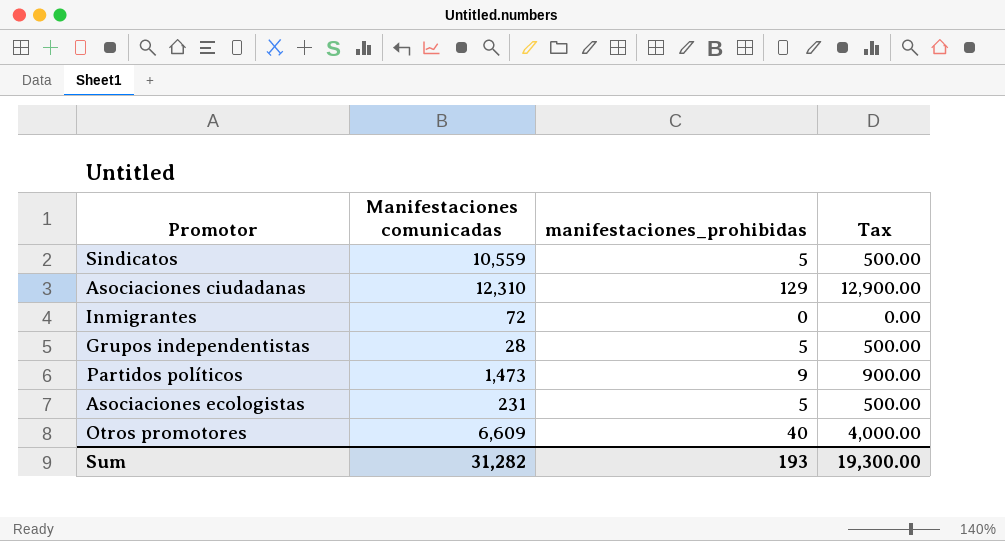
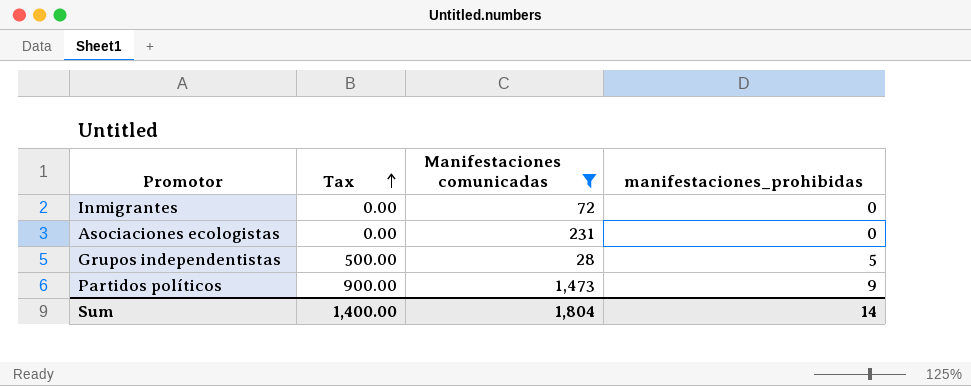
filter: none -> Manifestaciones comunicadas <= 1,473
row order: none -> Tax ascending
column Tax | position: 4 -> 2
Asociaciones ecologistas | Tax: 500.00 -> 0.00
Asociaciones ecologistas | manifestaciones_prohibidas: 5 -> 0
Sum | Tax: 19,300.00 -> 1,400.00
Sum | Manifestaciones comunicadas: 31,282 -> 1,804
Sum | manifestaciones_prohibidas: 193 -> 14

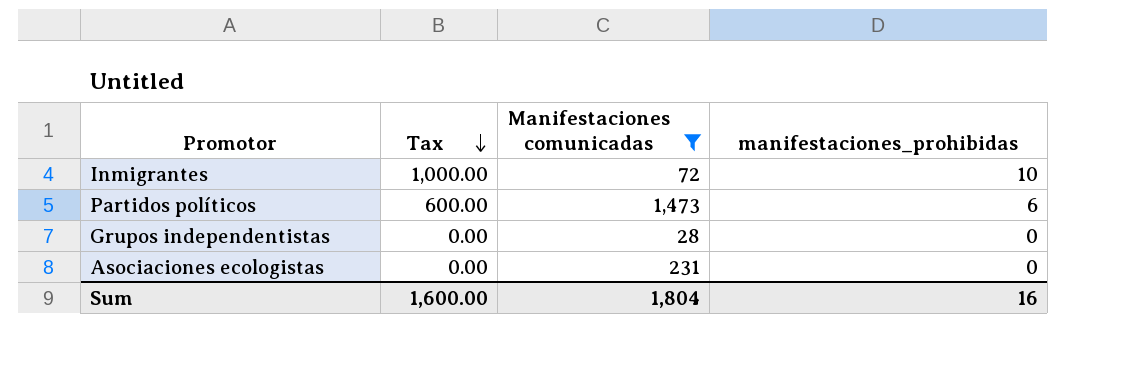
row order: Tax ascending -> Tax descending
Inmigrantes | Tax: 0.00 -> 1,000.00
Inmigrantes | manifestaciones_prohibidas: 0 -> 10
Partidos políticos | Tax: 900.00 -> 600.00
Partidos políticos | manifestaciones_prohibidas: 9 -> 6
Grupos independentistas | Tax: 500.00 -> 0.00
Grupos independentistas | manifestaciones_prohibidas: 5 -> 0
Sum | Tax: 1,400.00 -> 1,600.00
Sum | manifestaciones_prohibidas: 14 -> 16

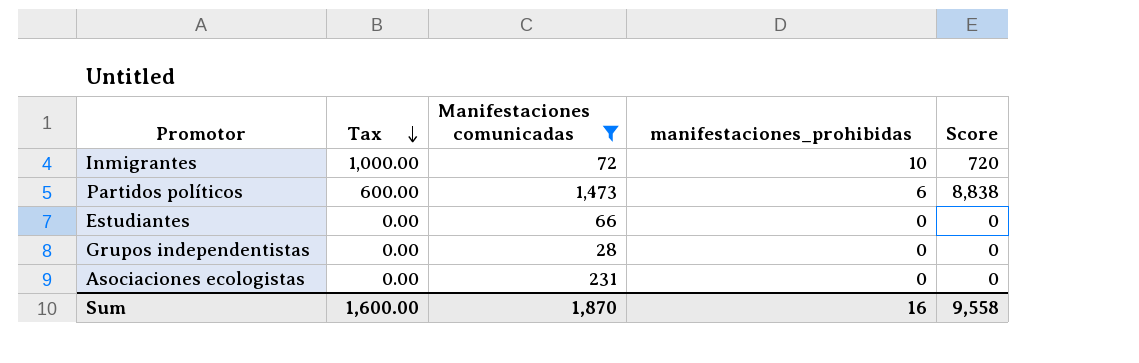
column Score | formula: none -> [Manifestaciones comunicadas] * [manifestaciones_prohibidas]
row Estudiantes: none -> 0.00 | 66 | 0 | 0
Sum | Manifestaciones comunicadas: 1,804 -> 1,870

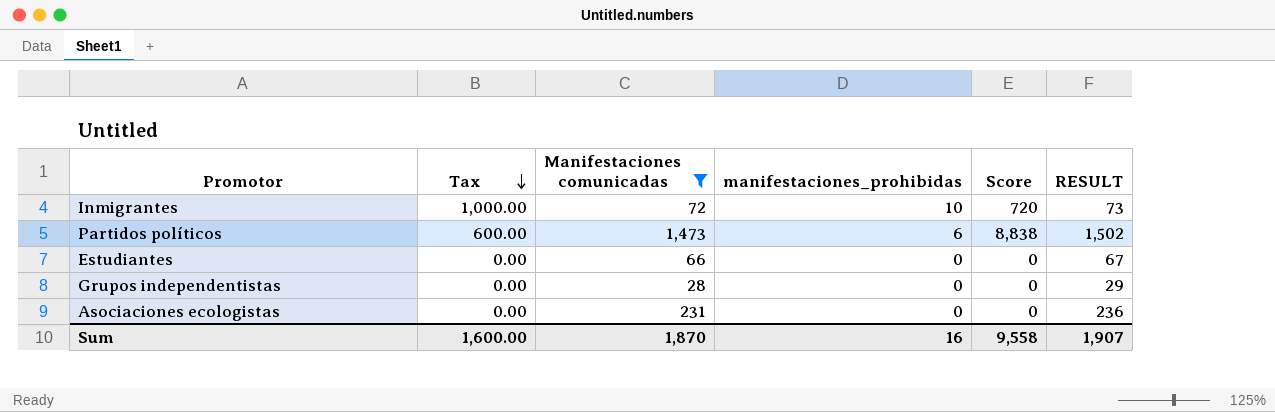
column RESULT | formula: none -> [Manifestaciones comunicadas] * 1.02

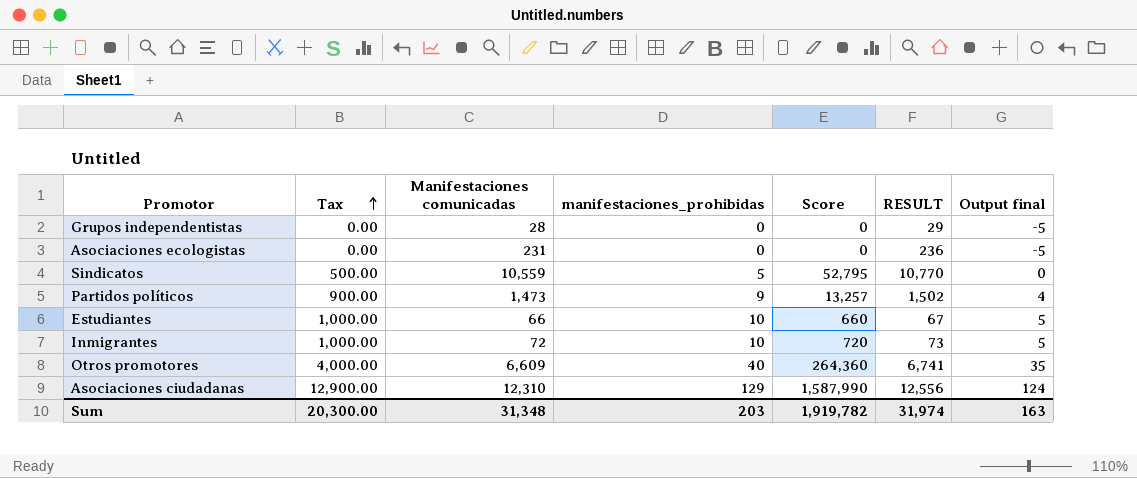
filter: Manifestaciones comunicadas <= 1,473 -> none
row order: Tax descending -> Tax ascending
column Output final | formula: none -> [manifestaciones_prohibidas] - 5
Partidos políticos | Tax: 600.00 -> 900.00
Partidos políticos | manifestaciones_prohibidas: 6 -> 9
Partidos políticos | Score: 8,838 -> 13,257
Estudiantes | Tax: 0.00 -> 1,000.00
Estudiantes | manifestaciones_prohibidas: 0 -> 10
Estudiantes | Score: 0 -> 660
Sum | Tax: 1,600.00 -> 20,300.00
Sum | Manifestaciones comunicadas: 1,870 -> 31,348
Sum | manifestaciones_prohibidas: 16 -> 203
Sum | Score: 9,558 -> 1,919,782
Sum | RESULT: 1,907 -> 31,974

